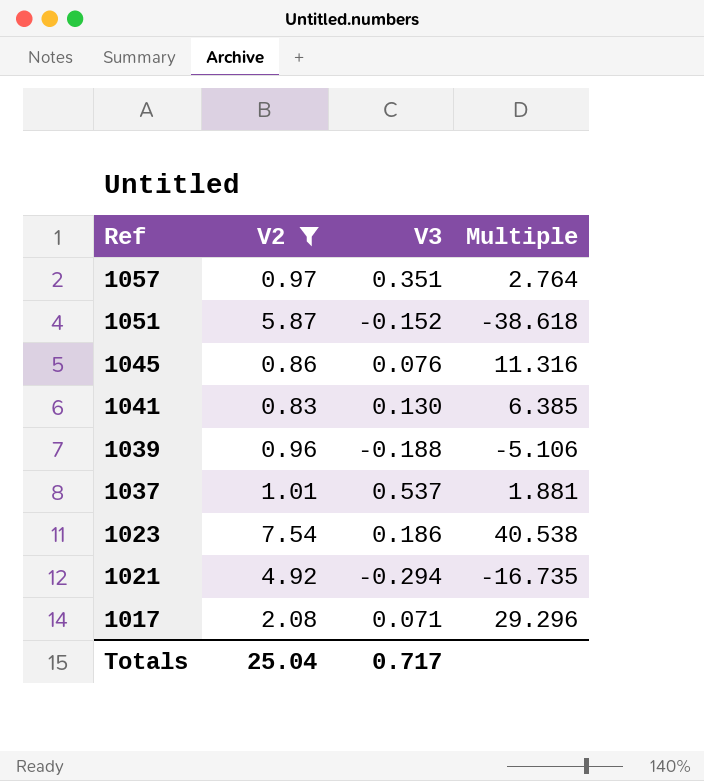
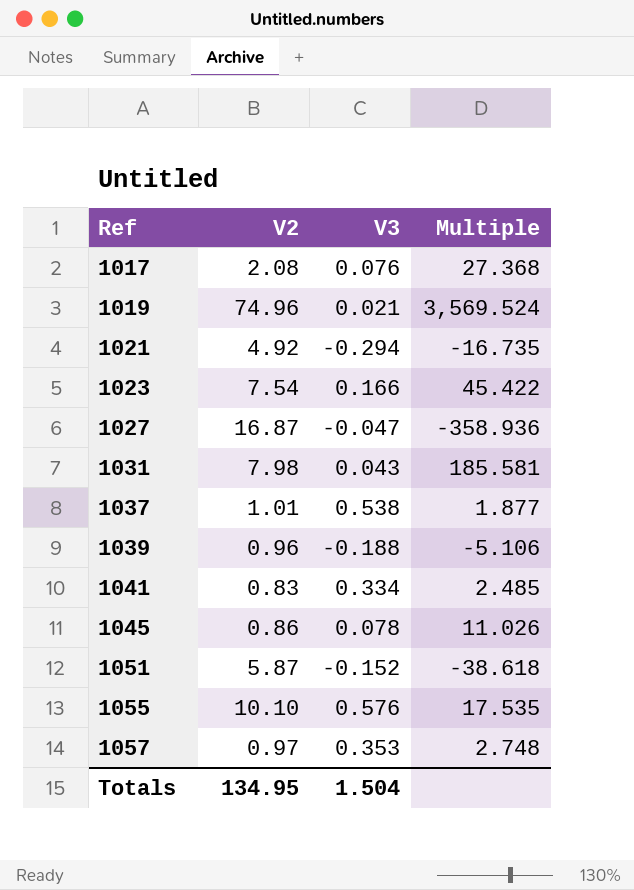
filter: V2 <= 7.54 -> none
row order: Ref descending -> Ref ascending
1017 | V3: 0.071 -> 0.076
1017 | Multiple: 29.296 -> 27.368
1023 | V3: 0.186 -> 0.166
1023 | Multiple: 40.538 -> 45.422
1037 | V3: 0.537 -> 0.538
1037 | Multiple: 1.881 -> 1.877
1041 | V3: 0.130 -> 0.334
1041 | Multiple: 6.385 -> 2.485
1045 | V3: 0.076 -> 0.078
1045 | Multiple: 11.316 -> 11.026
1057 | V3: 0.351 -> 0.353
1057 | Multiple: 2.764 -> 2.748
Totals | V2: 25.04 -> 134.95
Totals | V3: 0.717 -> 1.504

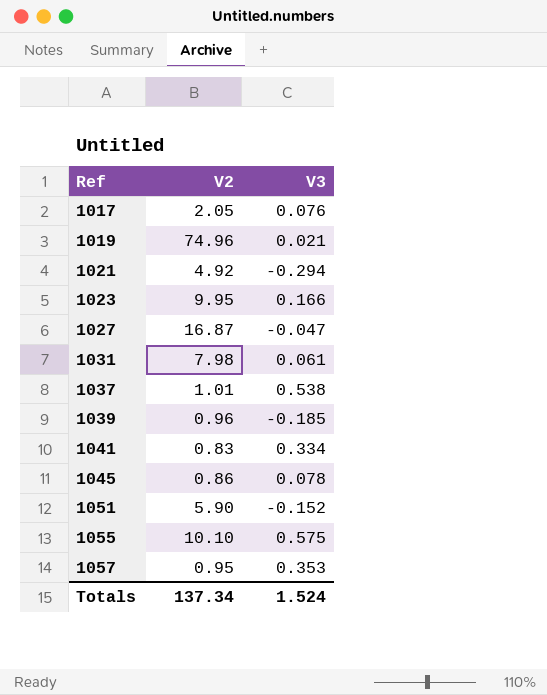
column Multiple | formula: [V2] / [V3] -> none
1017 | V2: 2.08 -> 2.05
1023 | V2: 7.54 -> 9.95
1031 | V3: 0.043 -> 0.061
1039 | V3: -0.188 -> -0.185
1051 | V2: 5.87 -> 5.90
1055 | V3: 0.576 -> 0.575
1057 | V2: 0.97 -> 0.95
Totals | V2: 134.95 -> 137.34
Totals | V3: 1.504 -> 1.524

